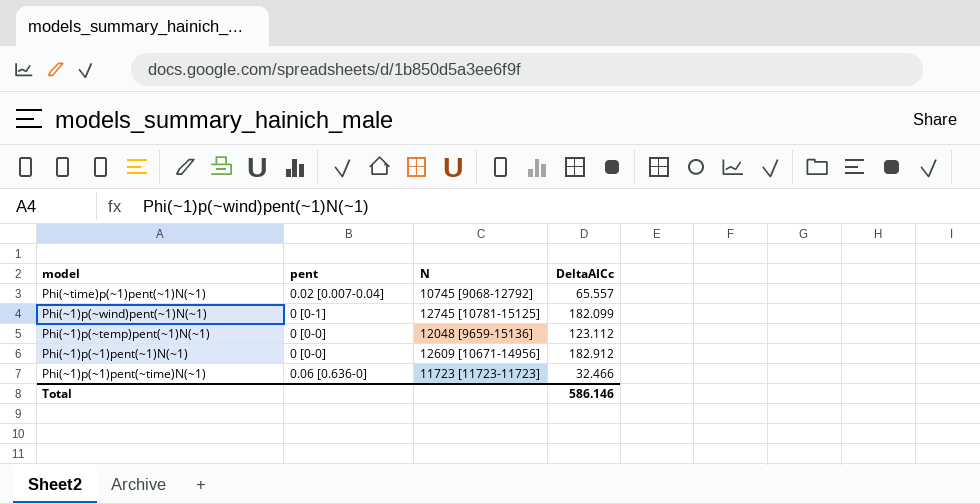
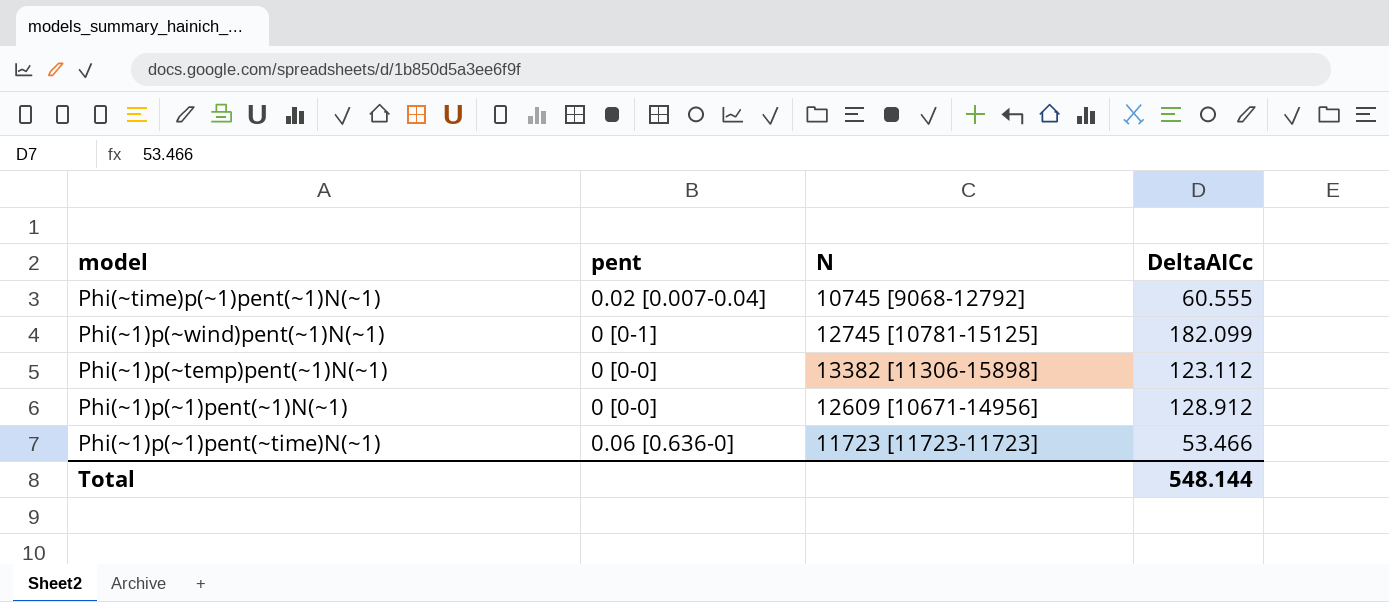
Phi(~time)p(~1)pent(~1)N(~1) | DeltaAICc: 65.557 -> 60.555
Phi(~1)p(~temp)pent(~1)N(~1) | N: 12048 [9659-15136] -> 13382 [11306-15898]
Phi(~1)p(~1)pent(~1)N(~1) | DeltaAICc: 182.912 -> 128.912
Phi(~1)p(~1)pent(~time)N(~1) | DeltaAICc: 32.466 -> 53.466
Total | DeltaAICc: 586.146 -> 548.144

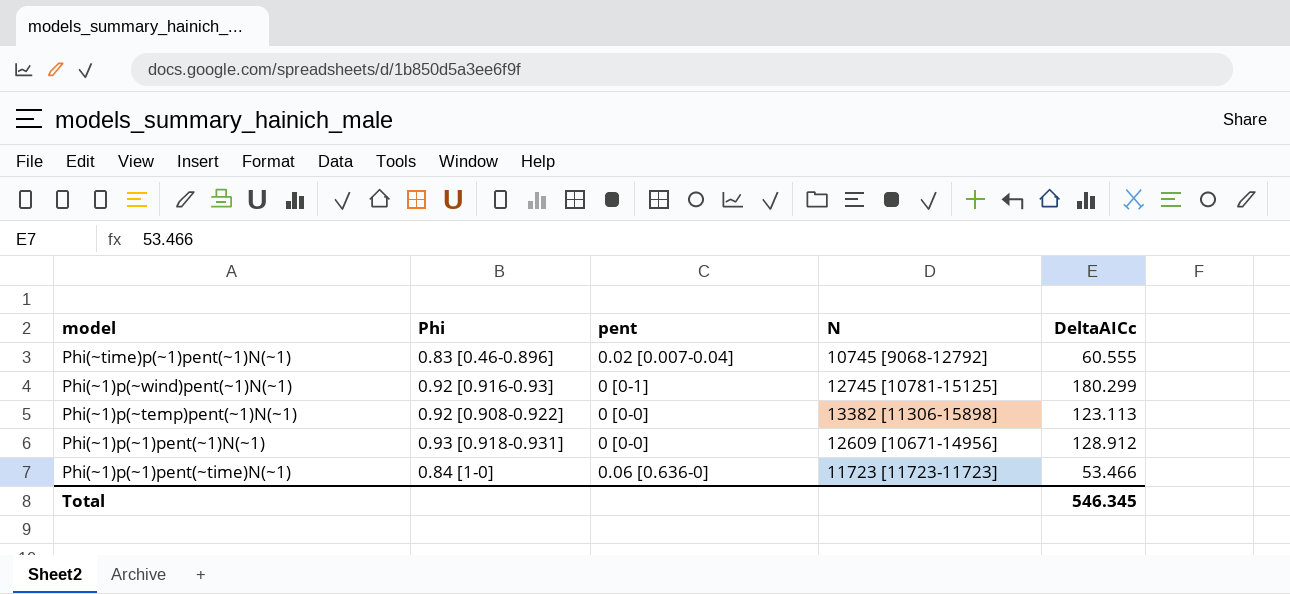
column Phi | position: none -> 2
Phi(~1)p(~wind)pent(~1)N(~1) | DeltaAICc: 182.099 -> 180.299
Phi(~1)p(~temp)pent(~1)N(~1) | DeltaAICc: 123.112 -> 123.113
Total | DeltaAICc: 548.144 -> 546.345

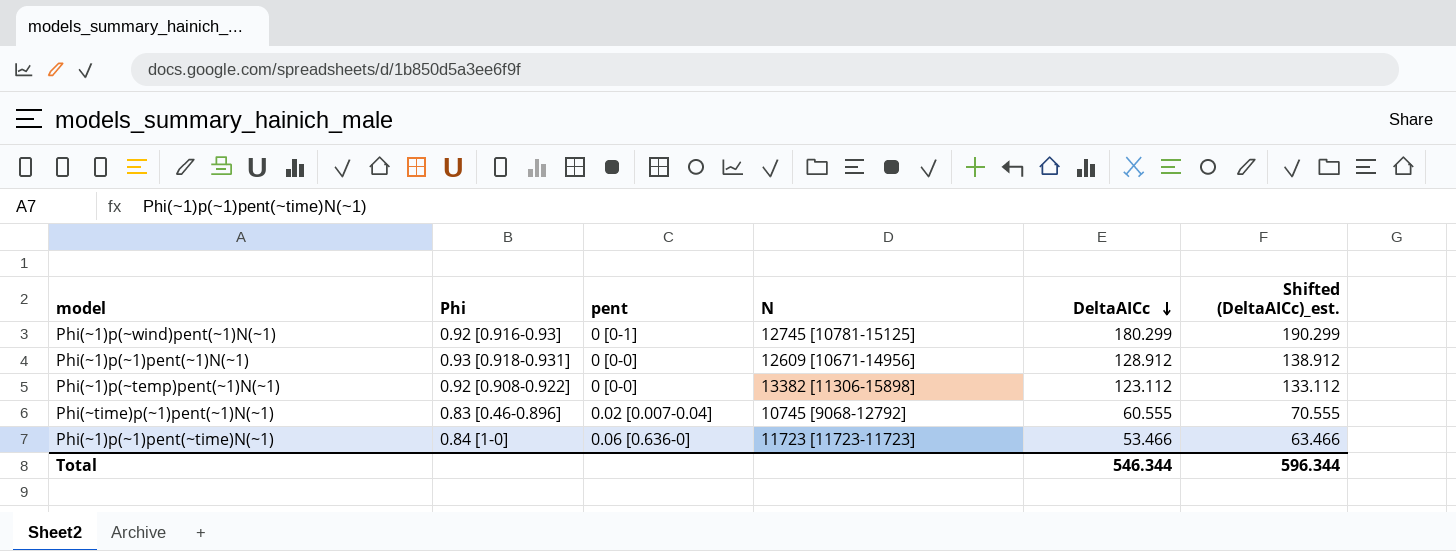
row order: none -> DeltaAICc descending
column Shifted (DeltaAICc)_est. | formula: none -> [DeltaAICc] + 10
Phi(~1)p(~temp)pent(~1)N(~1) | DeltaAICc: 123.113 -> 123.112
Total | DeltaAICc: 546.345 -> 546.344

